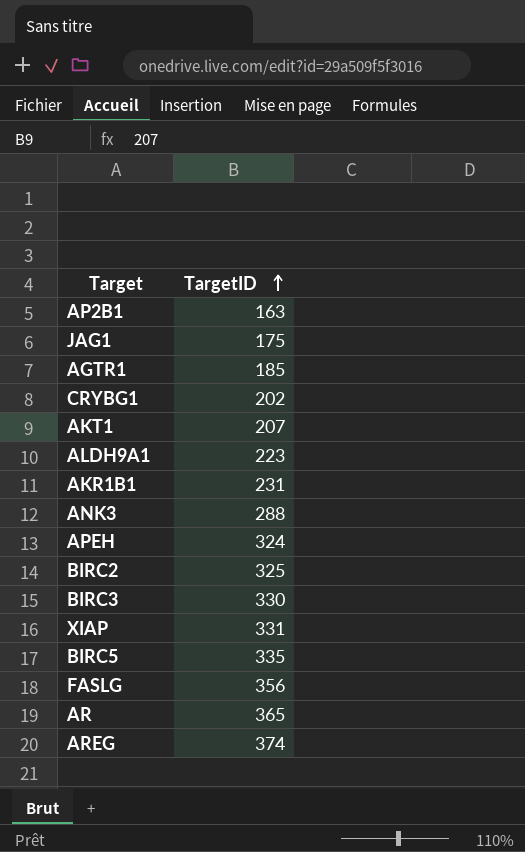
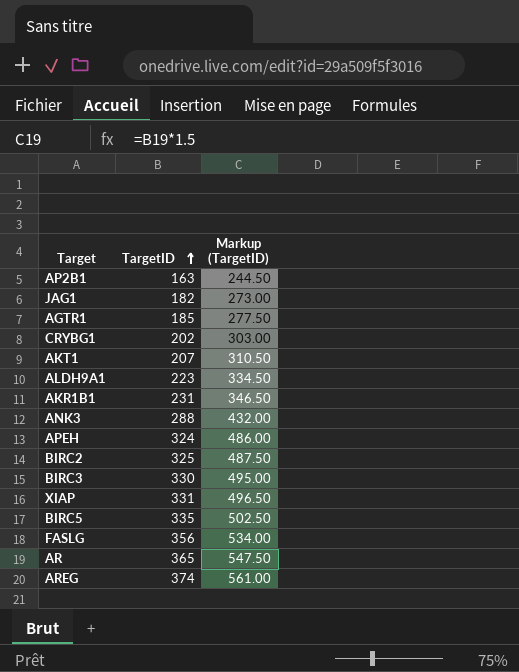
column Markup (TargetID) | formula: none -> [TargetID] * 1.5
JAG1 | TargetID: 175 -> 182

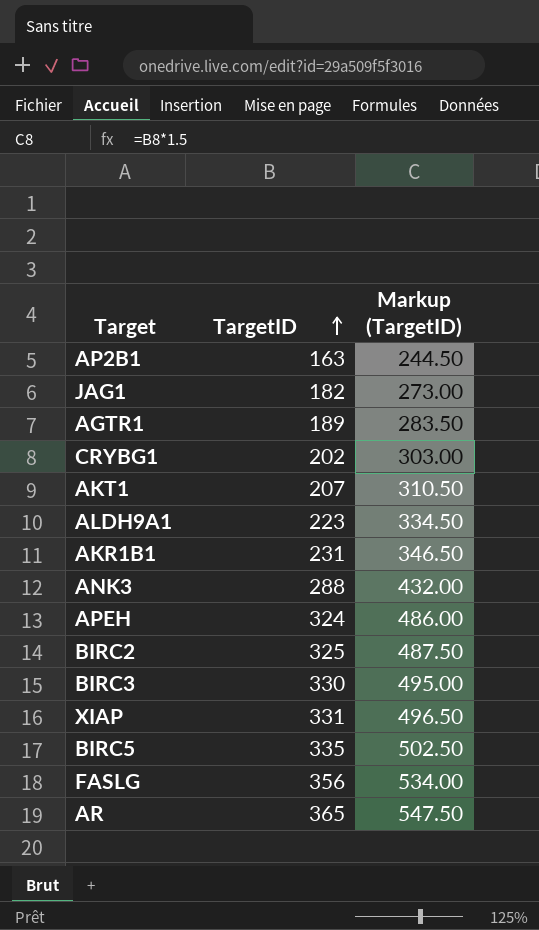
row AREG: 374 | 561.00 -> none
AGTR1 | TargetID: 185 -> 189
AGTR1 | Markup (TargetID): 277.50 -> 283.50

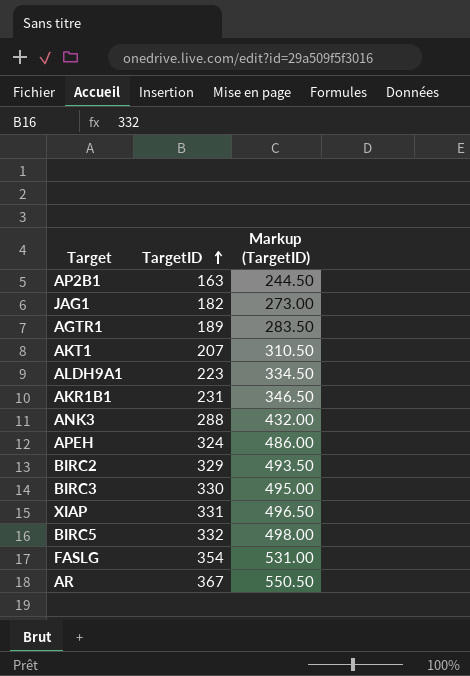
row CRYBG1: 202 | 303.00 -> none
BIRC2 | TargetID: 325 -> 329
BIRC2 | Markup (TargetID): 487.50 -> 493.50
BIRC5 | TargetID: 335 -> 332
BIRC5 | Markup (TargetID): 502.50 -> 498.00
FASLG | TargetID: 356 -> 354
FASLG | Markup (TargetID): 534.00 -> 531.00
AR | TargetID: 365 -> 367
AR | Markup (TargetID): 547.50 -> 550.50

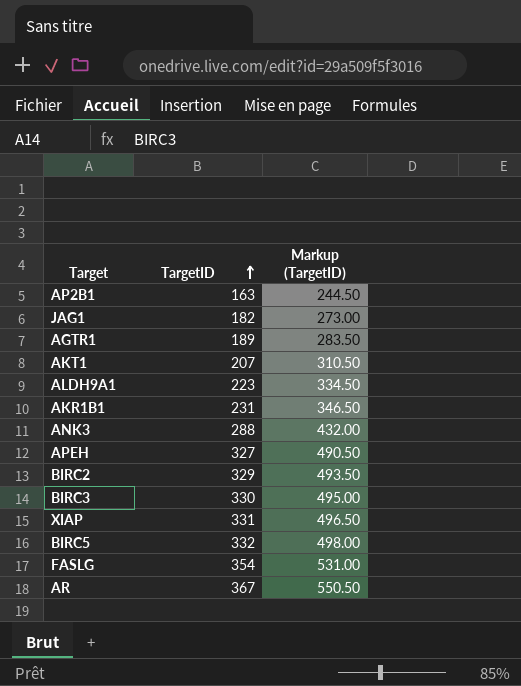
APEH | TargetID: 324 -> 327
APEH | Markup (TargetID): 486.00 -> 490.50

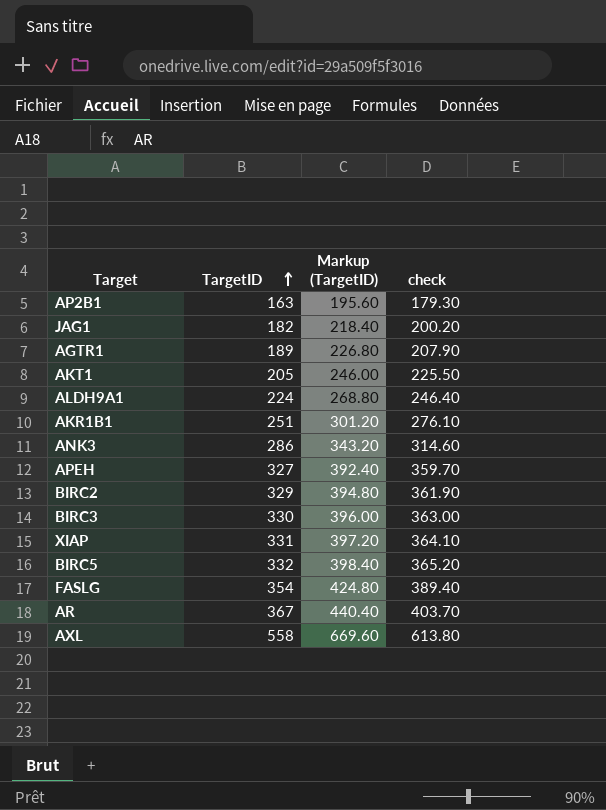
column Markup (TargetID) | formula: [TargetID] * 1.5 -> [TargetID] * 1.2
column check | formula: none -> [TargetID] * 1.1
AKT1 | TargetID: 207 -> 205
ALDH9A1 | TargetID: 223 -> 224
AKR1B1 | TargetID: 231 -> 251
ANK3 | TargetID: 288 -> 286
row AXL: none -> 558 | 669.60 | 613.80

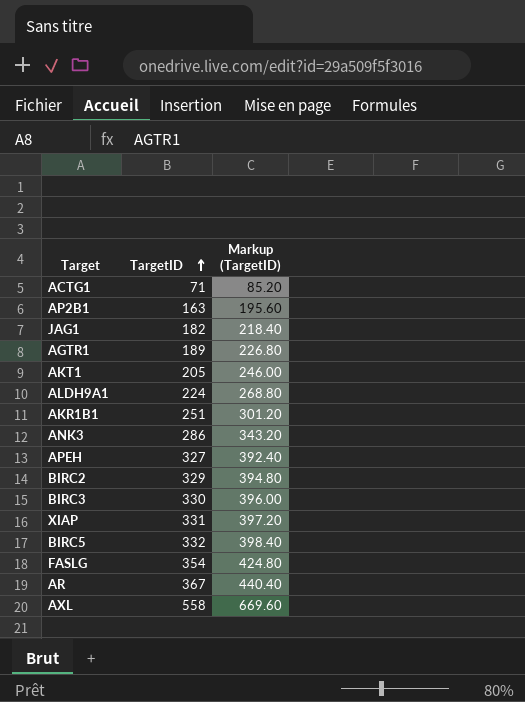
column check | formula: [TargetID] * 1.1 -> none
row ACTG1: none -> 71 | 85.20

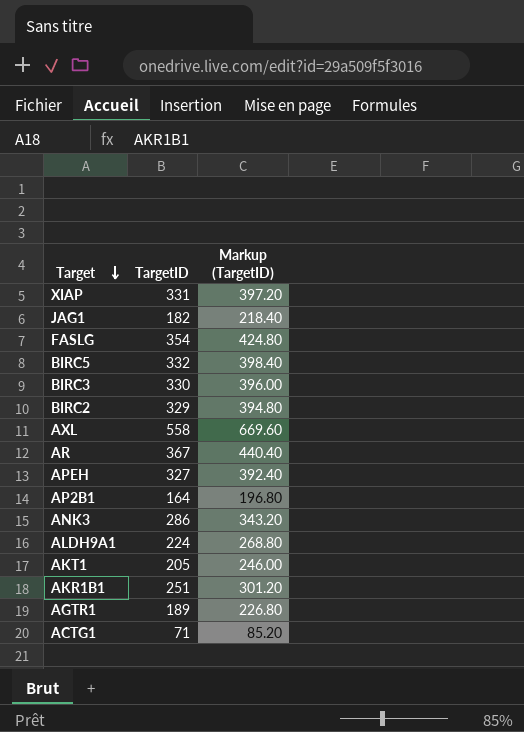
row order: TargetID ascending -> Target descending
AP2B1 | TargetID: 163 -> 164
AP2B1 | Markup (TargetID): 195.60 -> 196.80

